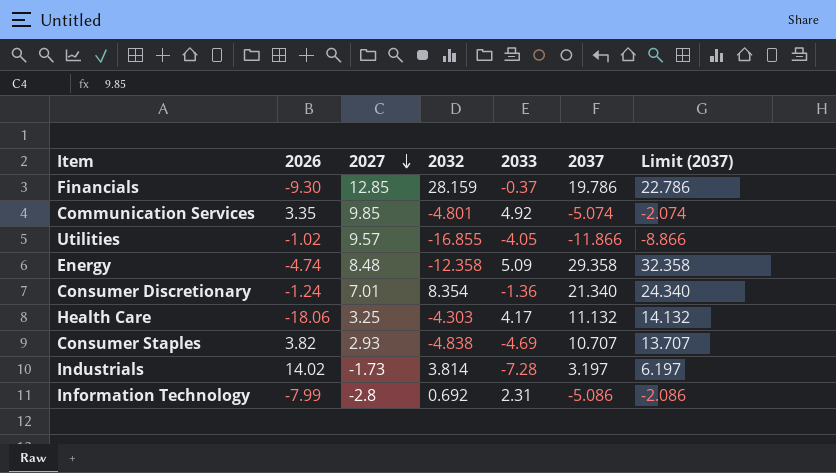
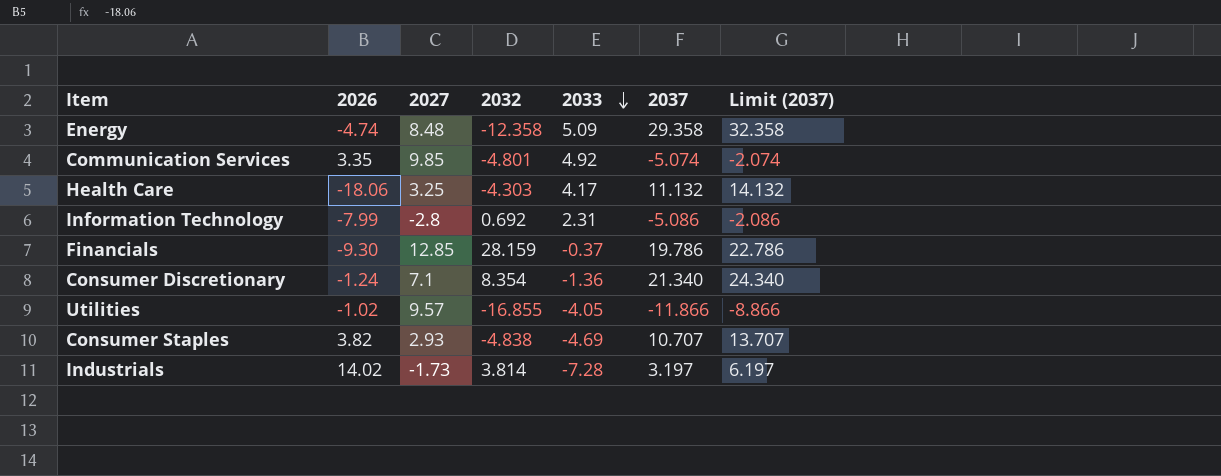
row order: 2027 descending -> 2033 descending
Consumer Discretionary | 2027: 7.01 -> 7.1

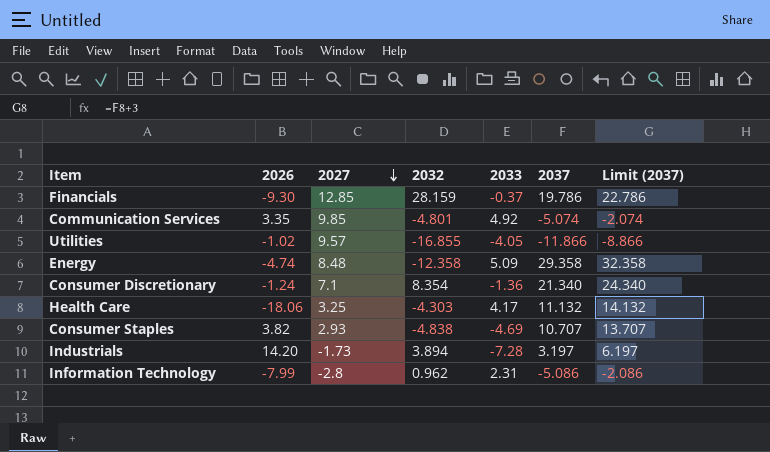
row order: 2033 descending -> 2027 descending
Industrials | 2026: 14.02 -> 14.20
Industrials | 2032: 3.814 -> 3.894
Information Technology | 2032: 0.692 -> 0.962

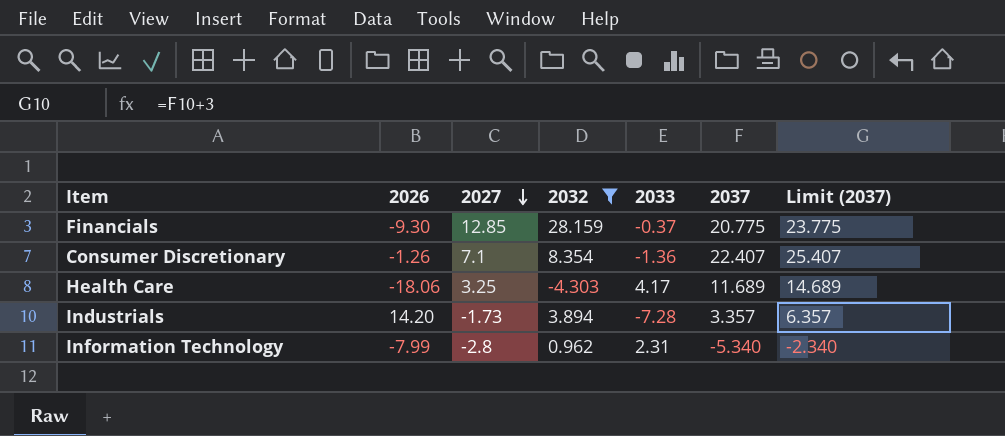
filter: none -> 2032 >= -4.303
Financials | 2037: 19.786 -> 20.775
Financials | Limit (2037): 22.786 -> 23.775
Consumer Discretionary | 2026: -1.24 -> -1.26
Consumer Discretionary | 2037: 21.340 -> 22.407
Consumer Discretionary | Limit (2037): 24.340 -> 25.407
Health Care | 2037: 11.132 -> 11.689
Health Care | Limit (2037): 14.132 -> 14.689
Industrials | 2037: 3.197 -> 3.357
Industrials | Limit (2037): 6.197 -> 6.357
Information Technology | 2037: -5.086 -> -5.340
Information Technology | Limit (2037): -2.086 -> -2.340

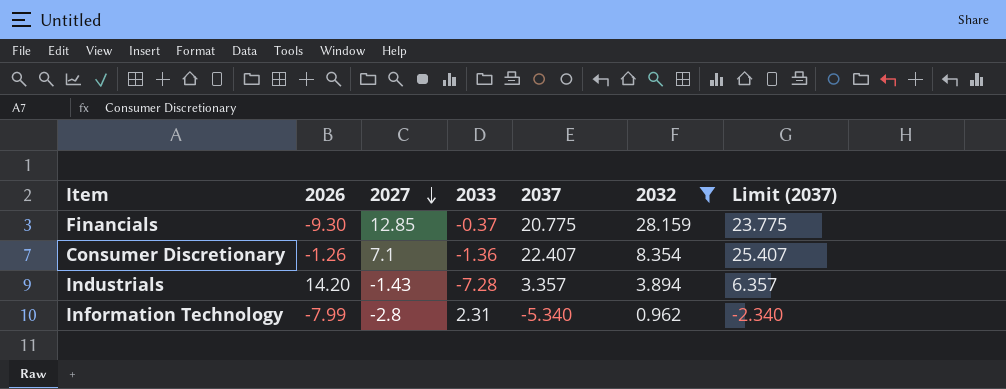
column 2032 | position: 4 -> 6
row Health Care: -18.06 | 3.25 | -4.303 | 4.17 | 11.689 | 14.689 -> none
Industrials | 2027: -1.73 -> -1.43

